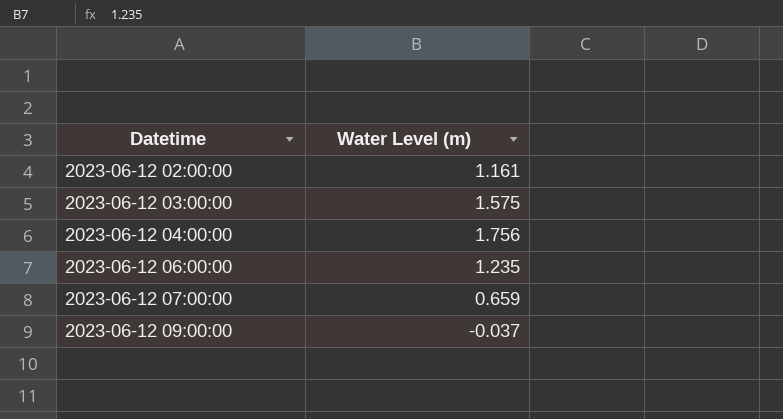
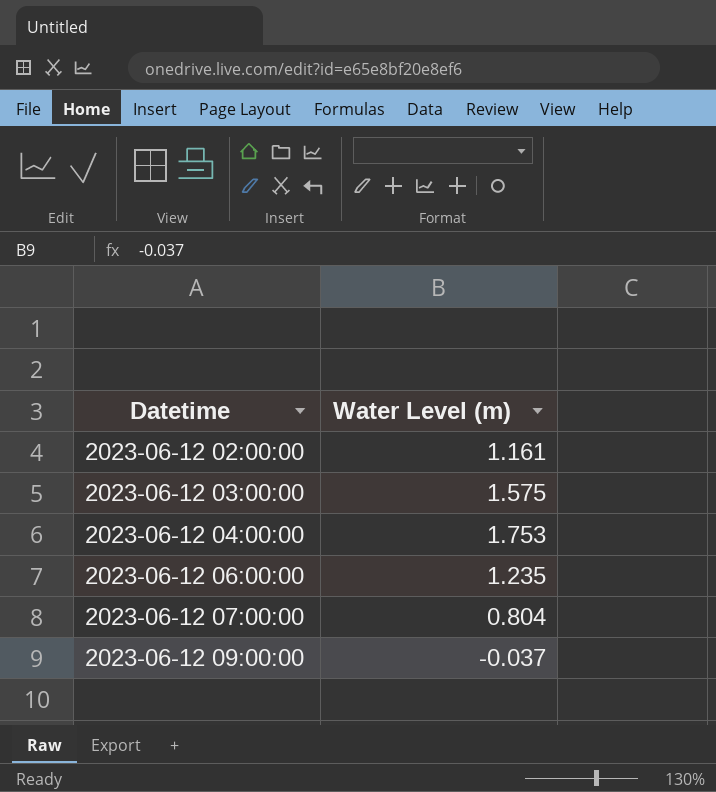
2023-06-12 04:00:00 | Water Level (m): 1.756 -> 1.753
2023-06-12 07:00:00 | Water Level (m): 0.659 -> 0.804

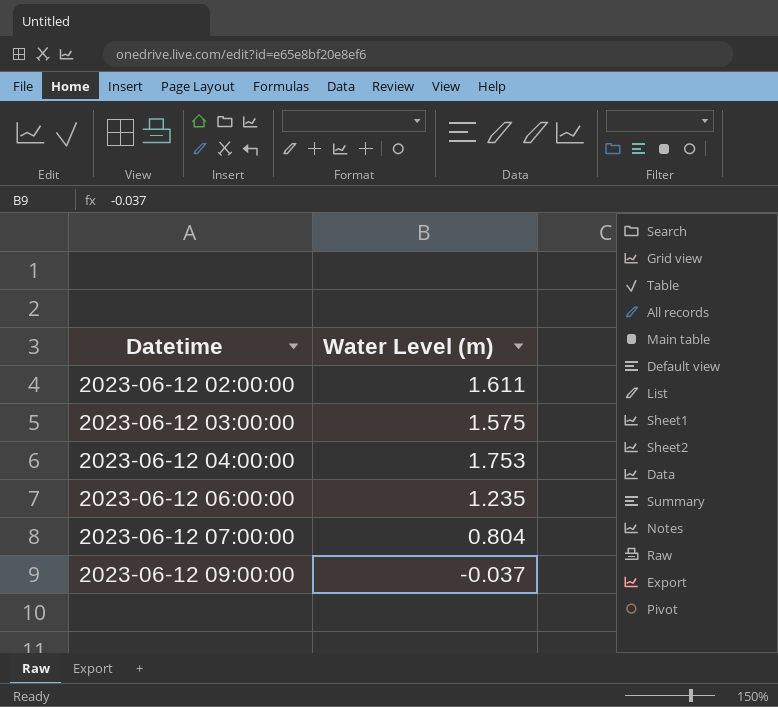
2023-06-12 02:00:00 | Water Level (m): 1.161 -> 1.611

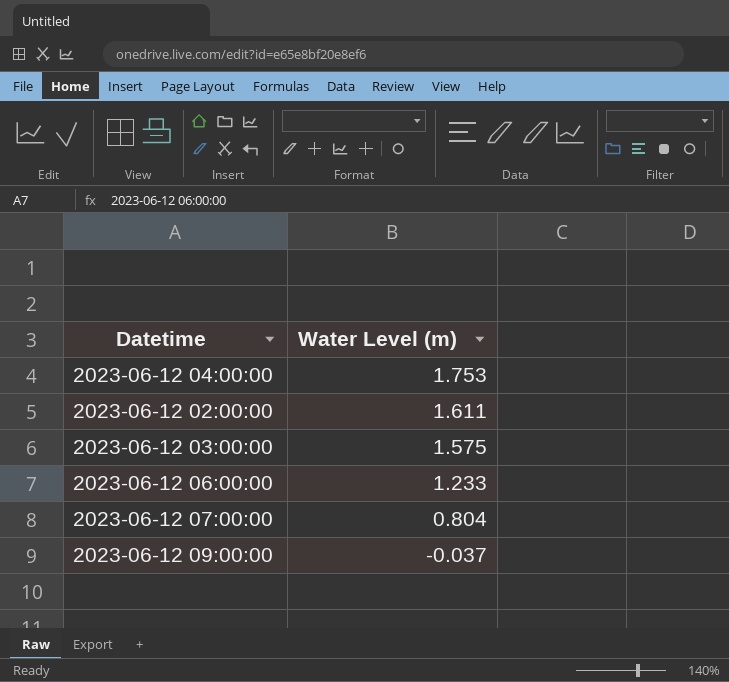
row order: Datetime ascending -> Water Level (m) descending
2023-06-12 06:00:00 | Water Level (m): 1.235 -> 1.233

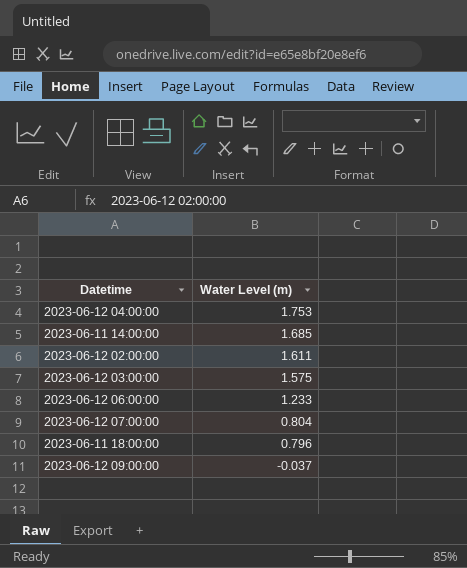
row 2023-06-11 14:00:00: none -> 1.685
row 2023-06-11 18:00:00: none -> 0.796

